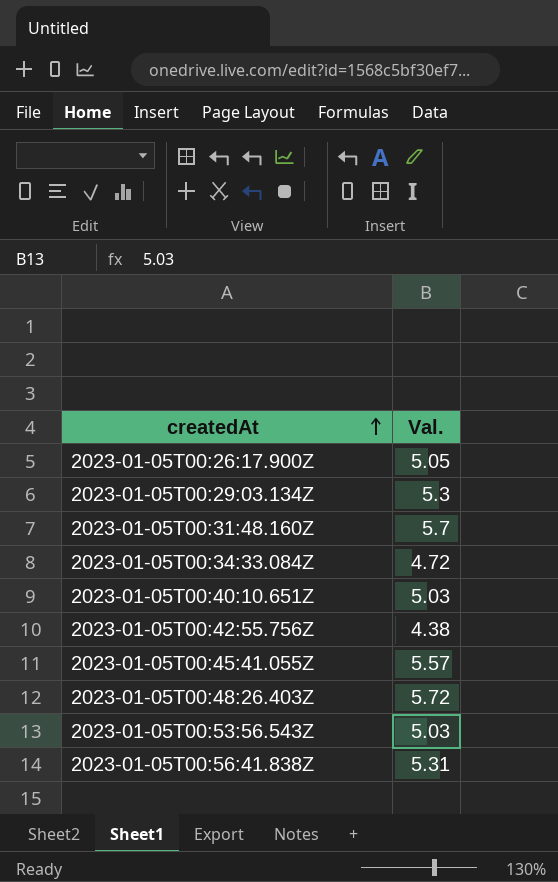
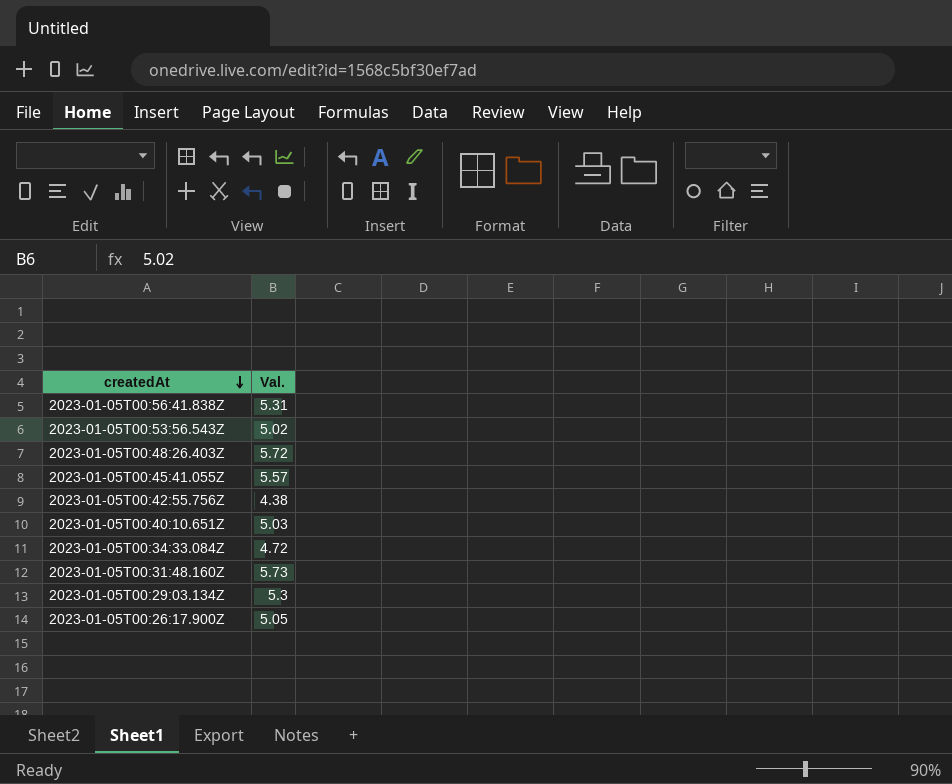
row order: createdAt ascending -> createdAt descending
2023-01-05T00:53:56.543Z | Val.: 5.03 -> 5.02
2023-01-05T00:31:48.160Z | Val.: 5.7 -> 5.73

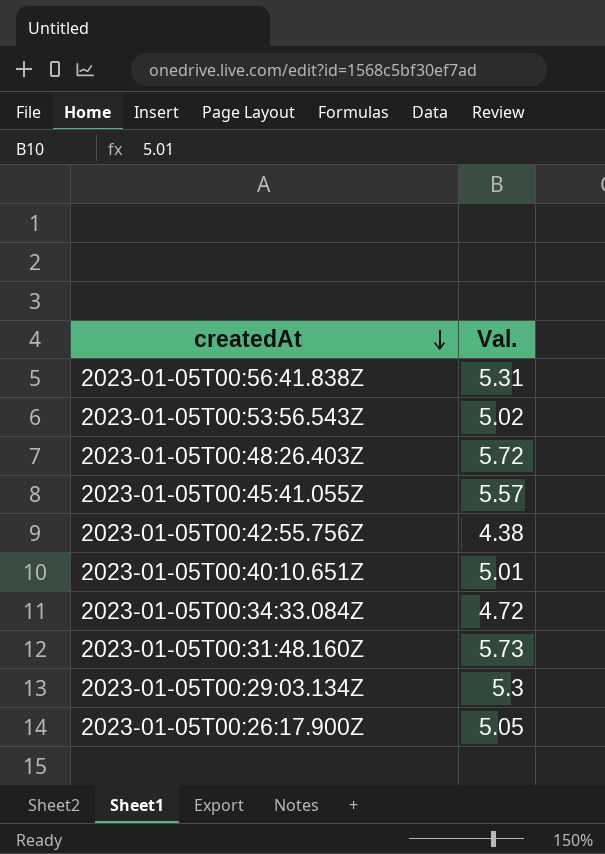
2023-01-05T00:40:10.651Z | Val.: 5.03 -> 5.01

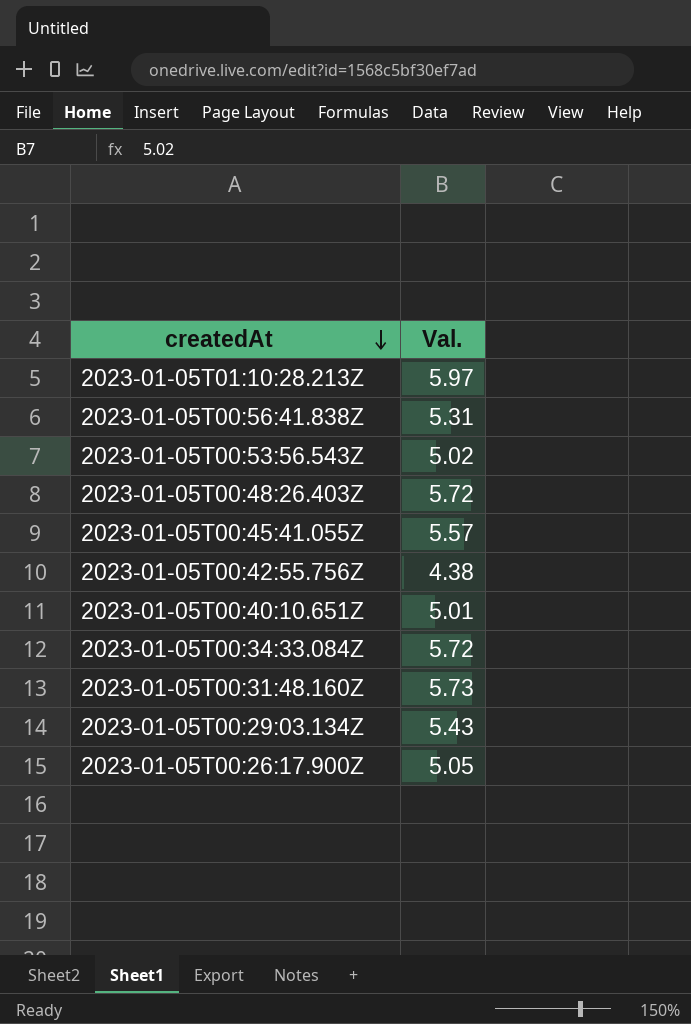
row 2023-01-05T01:10:28.213Z: none -> 5.97
2023-01-05T00:34:33.084Z | Val.: 4.72 -> 5.72
2023-01-05T00:29:03.134Z | Val.: 5.3 -> 5.43

